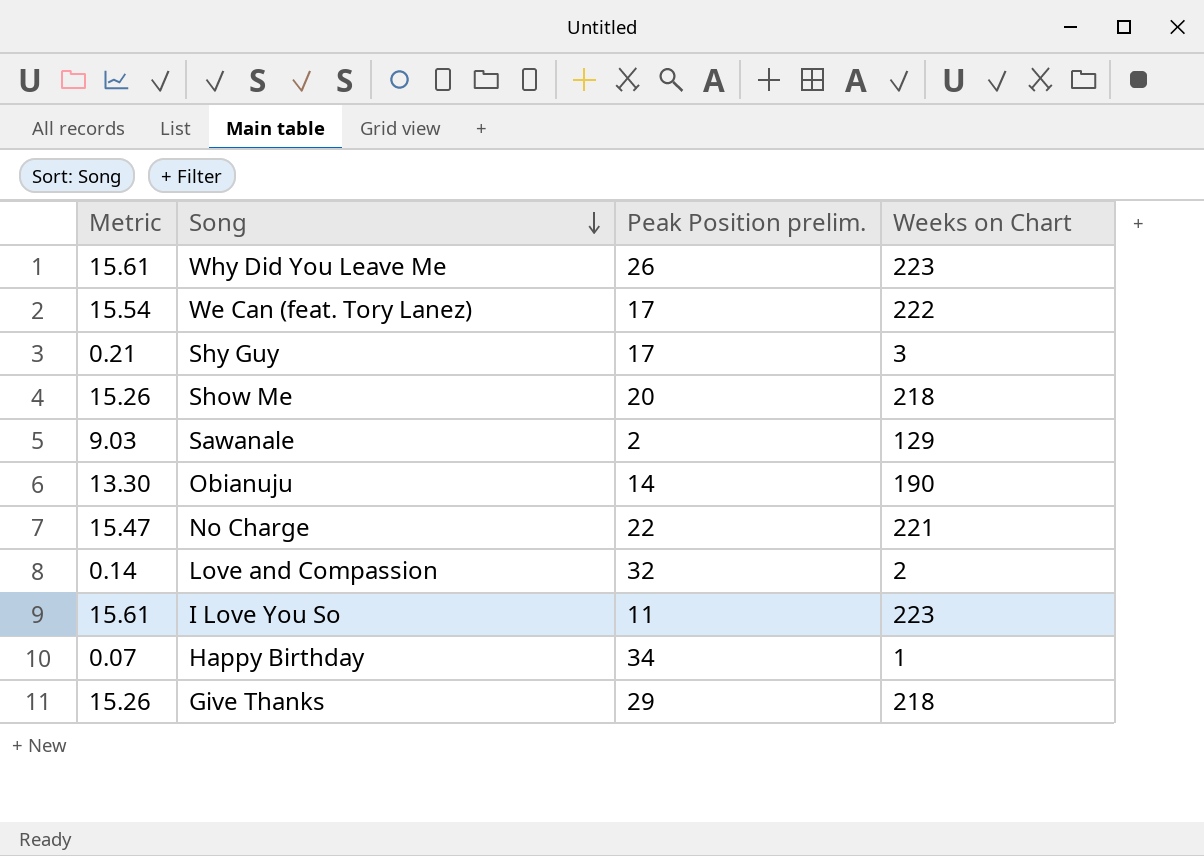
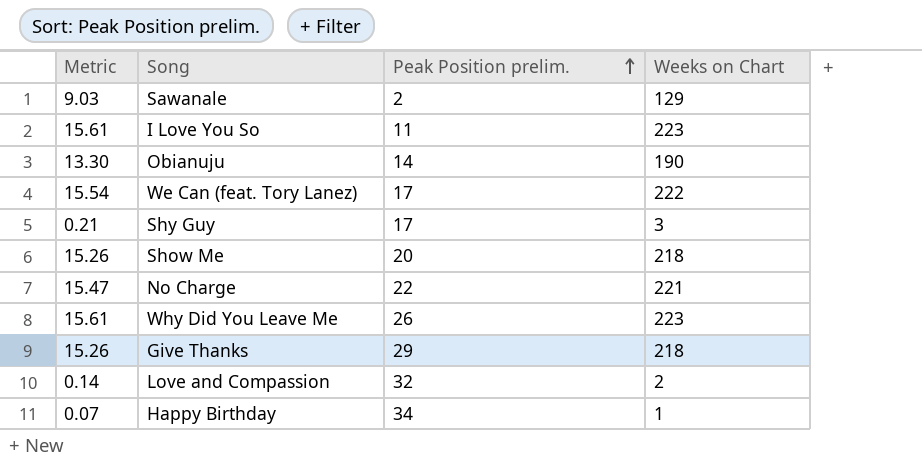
row order: Song descending -> Peak Position prelim. ascending

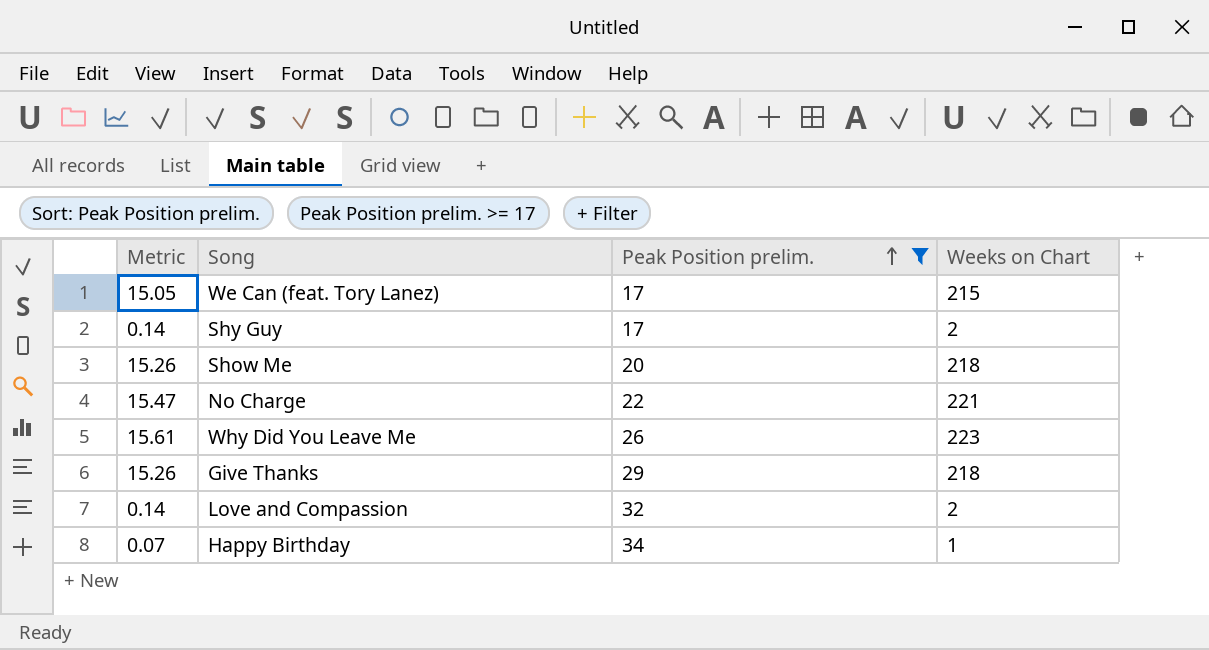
filter: none -> Peak Position prelim. >= 17
We Can (feat. Tory Lanez) | Metric: 15.54 -> 15.05
We Can (feat. Tory Lanez) | Weeks on Chart: 222 -> 215
Shy Guy | Metric: 0.21 -> 0.14
Shy Guy | Weeks on Chart: 3 -> 2

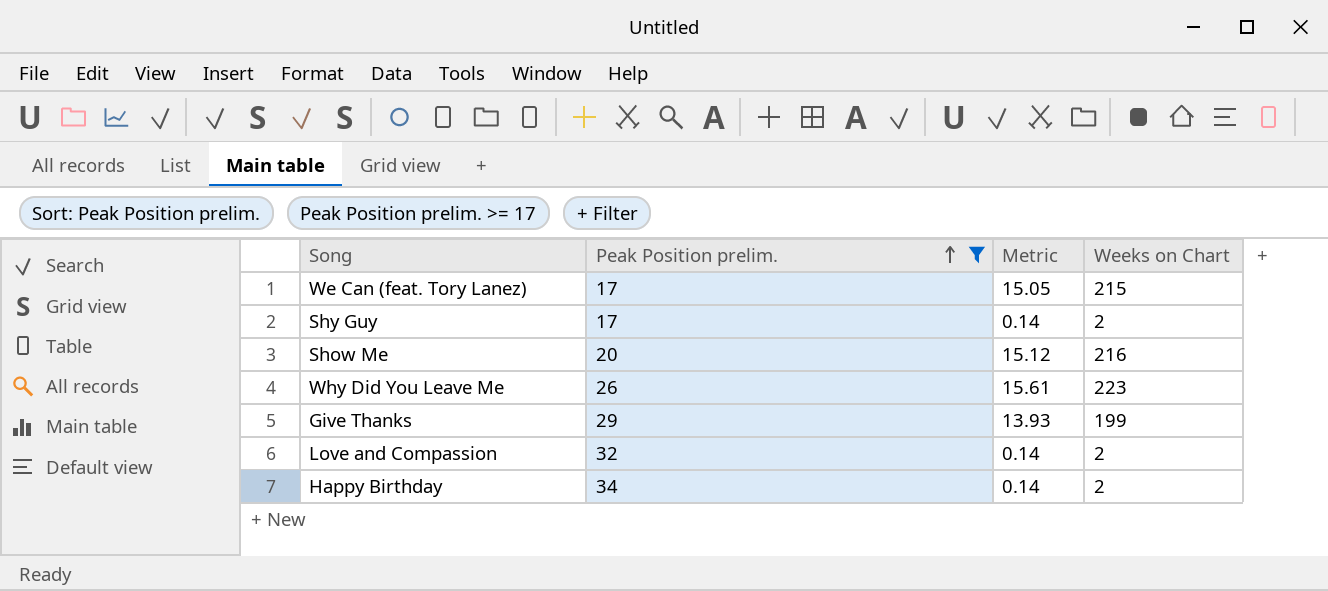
column Metric | position: 1 -> 3
row No Charge: 15.47 | 22 | 221 -> none
Show Me | Metric: 15.26 -> 15.12
Show Me | Weeks on Chart: 218 -> 216
Give Thanks | Metric: 15.26 -> 13.93
Give Thanks | Weeks on Chart: 218 -> 199
Happy Birthday | Metric: 0.07 -> 0.14
Happy Birthday | Weeks on Chart: 1 -> 2

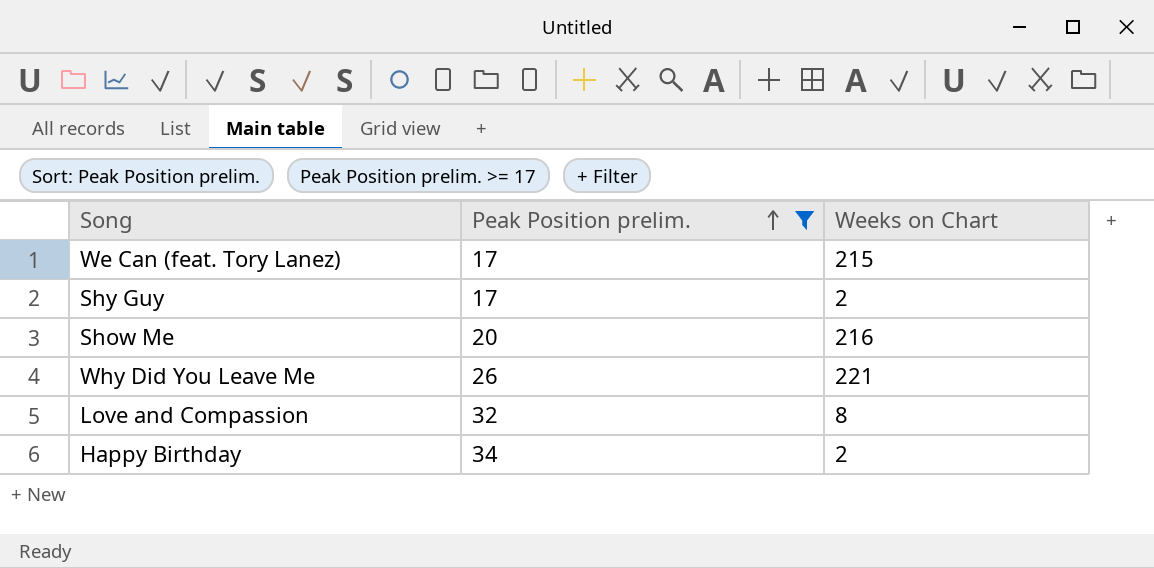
column Metric | formula: [Weeks on Chart] * 0.07 -> none
row Give Thanks: 29 | 13.93 | 199 -> none
Why Did You Leave Me | Weeks on Chart: 223 -> 221
Love and Compassion | Weeks on Chart: 2 -> 8

